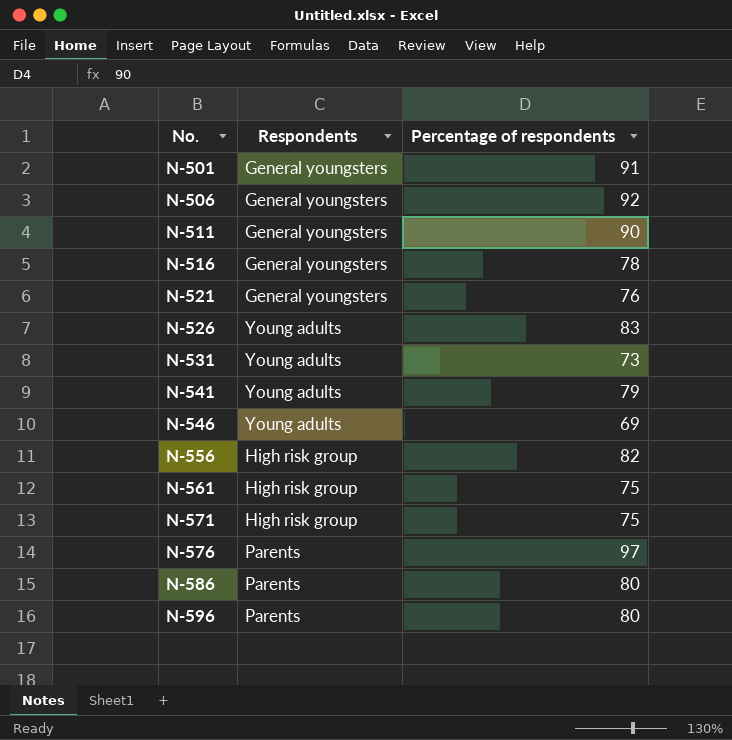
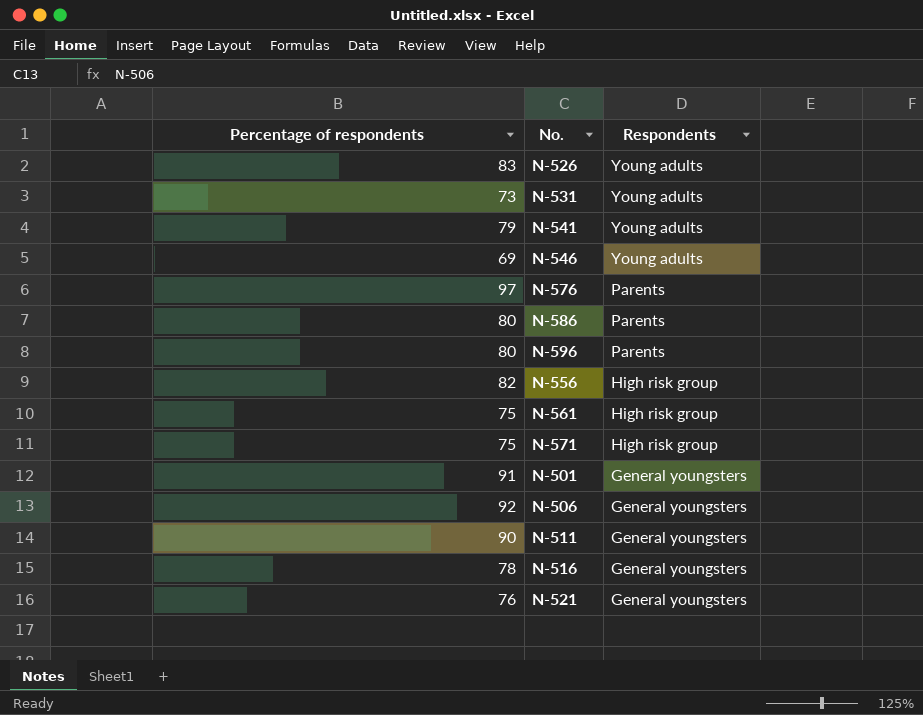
row order: No. ascending -> Respondents descending
column Percentage of respondents | position: 3 -> 1

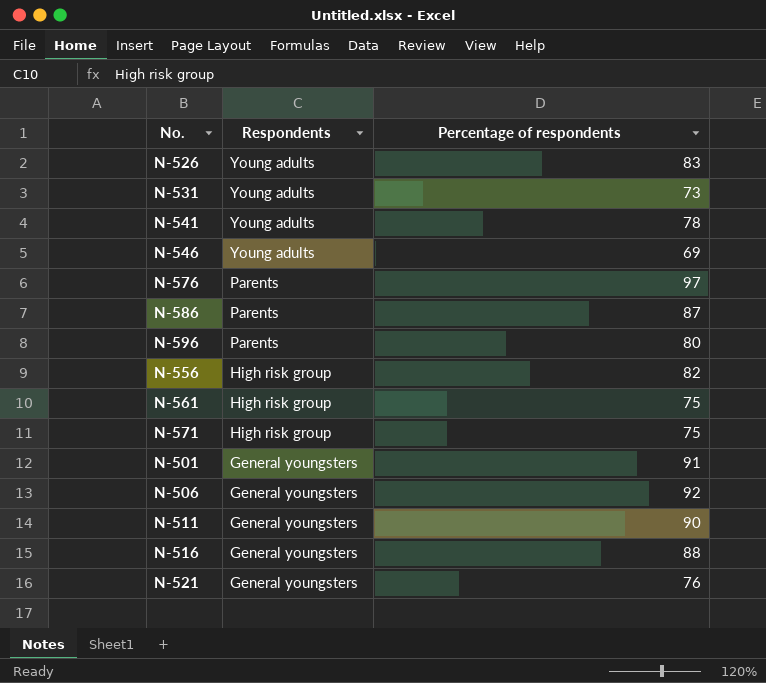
column Percentage of respondents | position: 1 -> 3
N-541 | Percentage of respondents: 79 -> 78
N-586 | Percentage of respondents: 80 -> 87
N-516 | Percentage of respondents: 78 -> 88

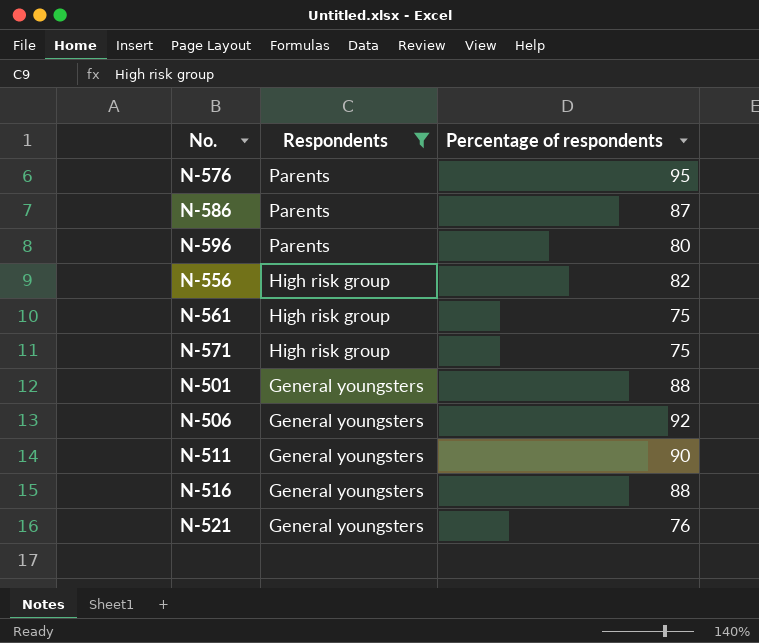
filter: none -> Respondents != Young adults
N-576 | Percentage of respondents: 97 -> 95
N-501 | Percentage of respondents: 91 -> 88

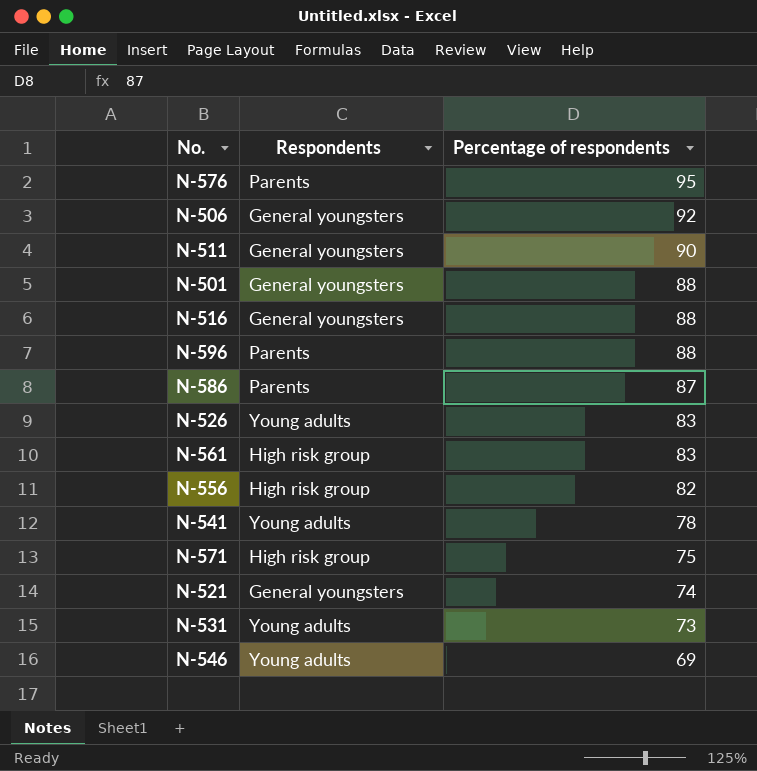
filter: Respondents != Young adults -> none
row order: Respondents descending -> Percentage of respondents descending
N-596 | Percentage of respondents: 80 -> 88
N-561 | Percentage of respondents: 75 -> 83
N-521 | Percentage of respondents: 76 -> 74

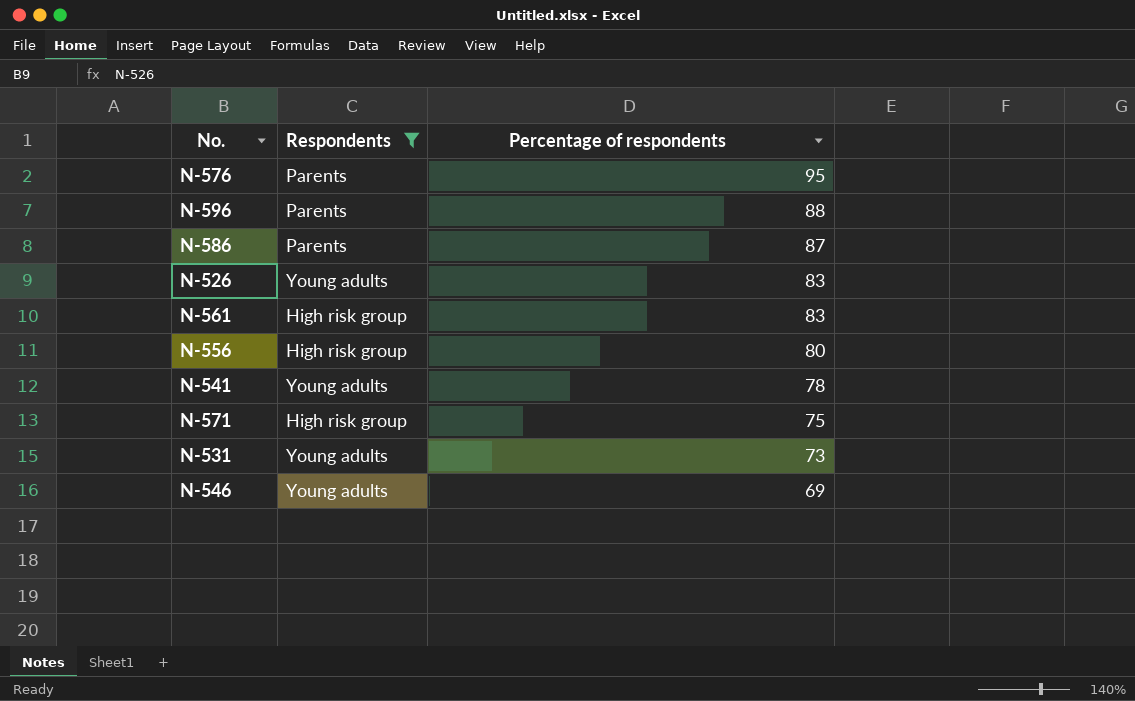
filter: none -> Respondents != General youngsters
N-556 | Percentage of respondents: 82 -> 80

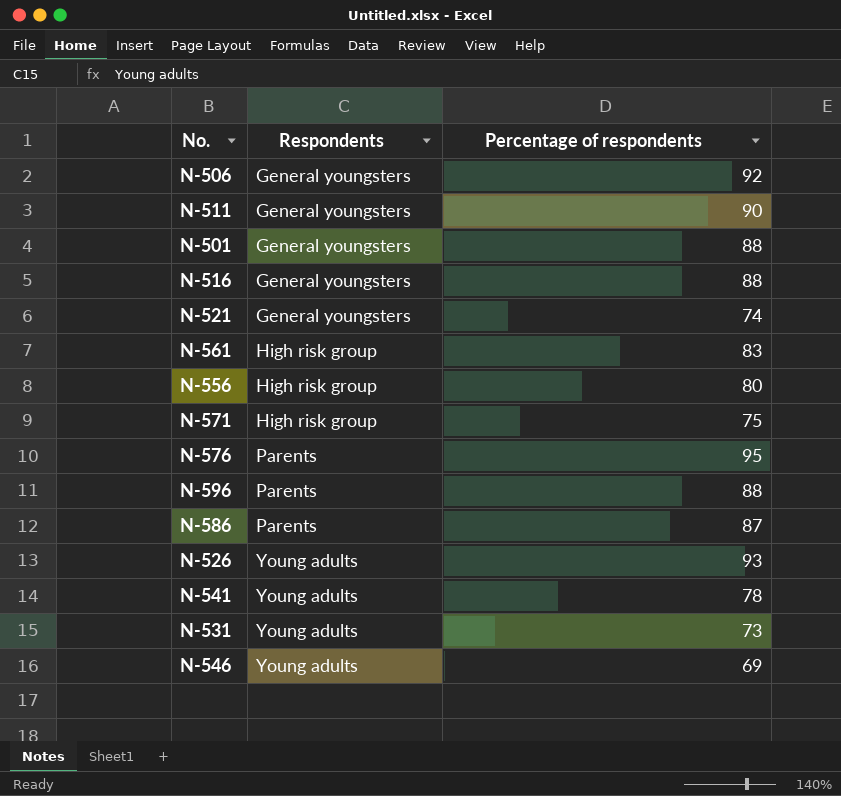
filter: Respondents != General youngsters -> none
row order: Percentage of respondents descending -> Respondents ascending
N-526 | Percentage of respondents: 83 -> 93

